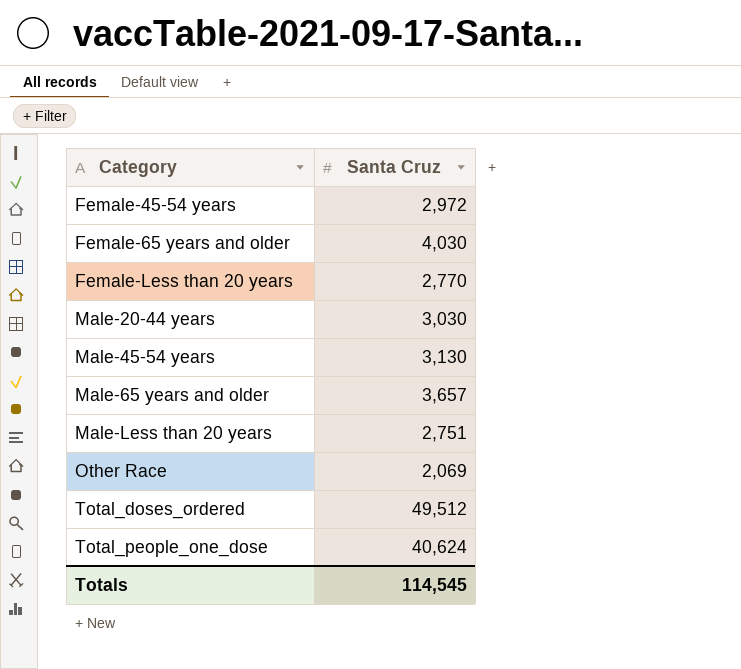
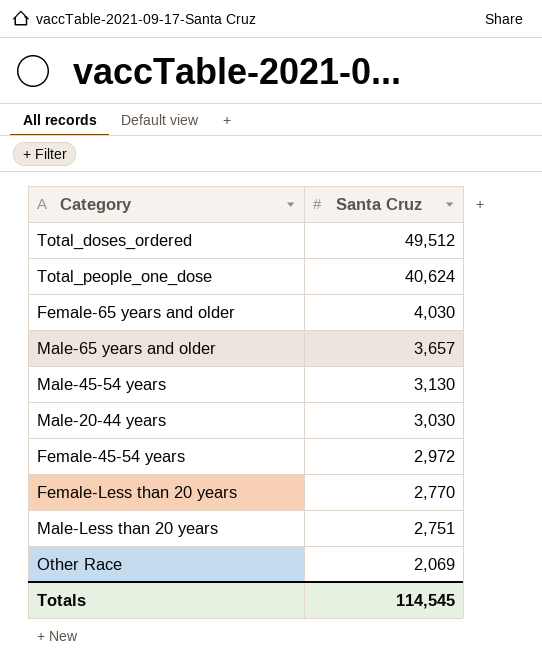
row order: Category ascending -> Santa Cruz descending

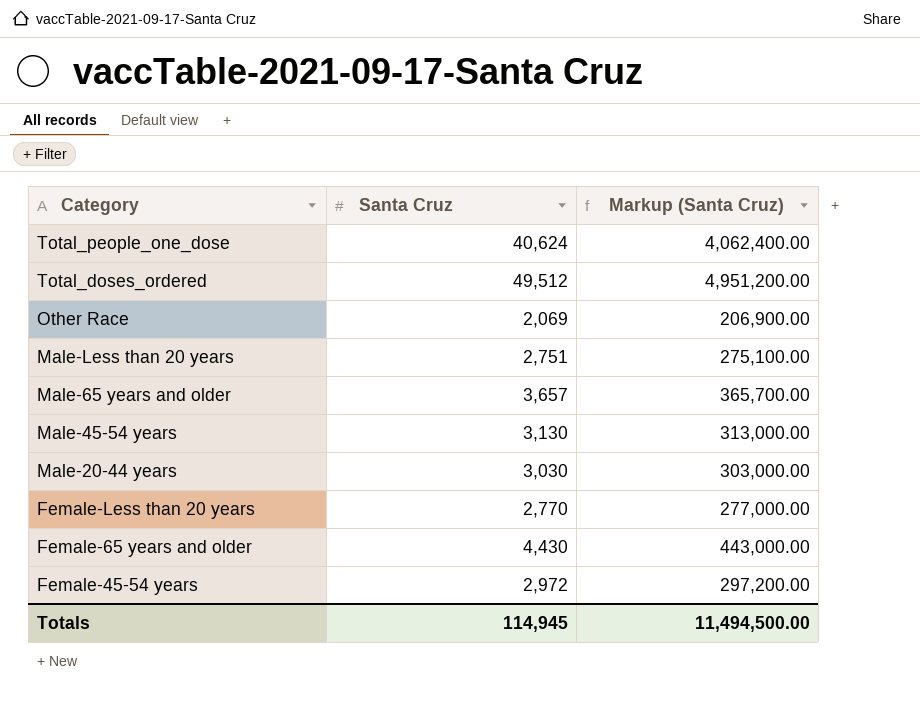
row order: Santa Cruz descending -> Category descending
column Markup (Santa Cruz) | formula: none -> [Santa Cruz] * 100
Female-65 years and older | Santa Cruz: 4,030 -> 4,430
Totals | Santa Cruz: 114,545 -> 114,945

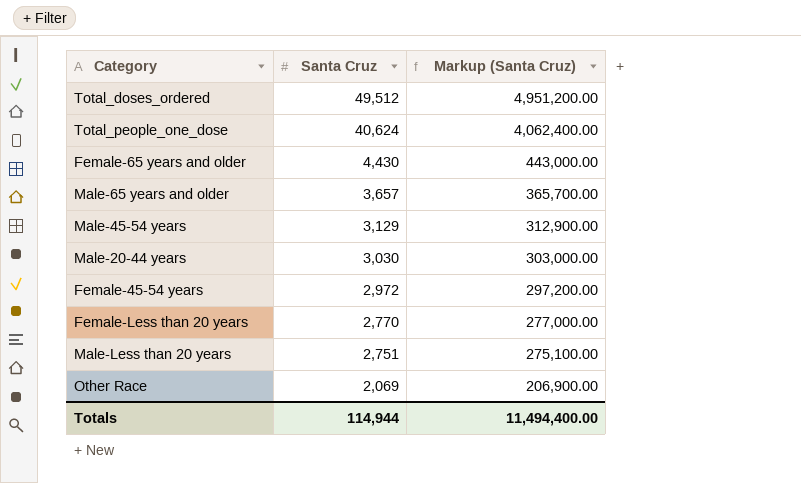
row order: Category descending -> Santa Cruz descending
Male-45-54 years | Santa Cruz: 3,130 -> 3,129
Male-45-54 years | Markup (Santa Cruz): 313,000.00 -> 312,900.00
Totals | Santa Cruz: 114,945 -> 114,944
Totals | Markup (Santa Cruz): 11,494,500.00 -> 11,494,400.00

